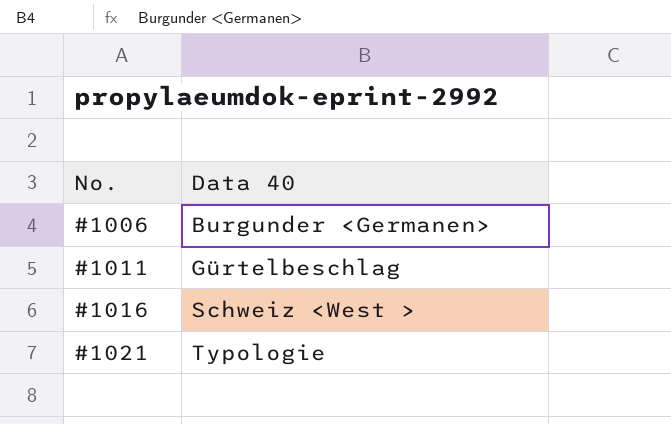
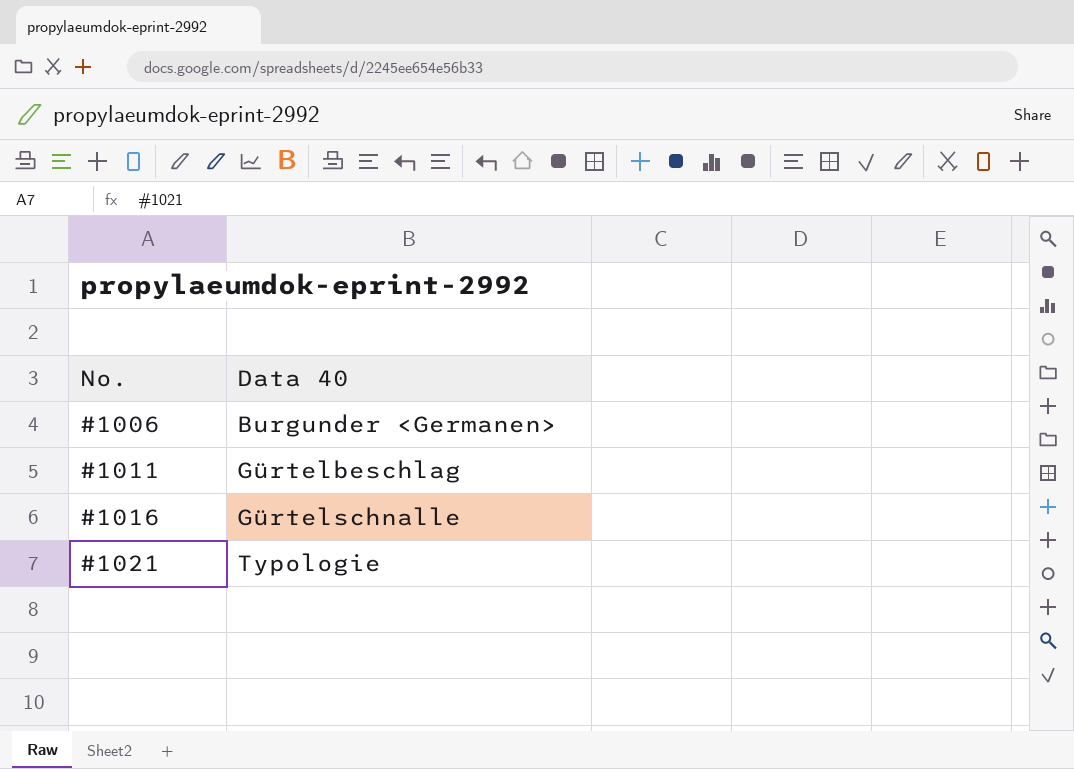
#1016 | Data 40: Schweiz <West > -> Gürtelschnalle

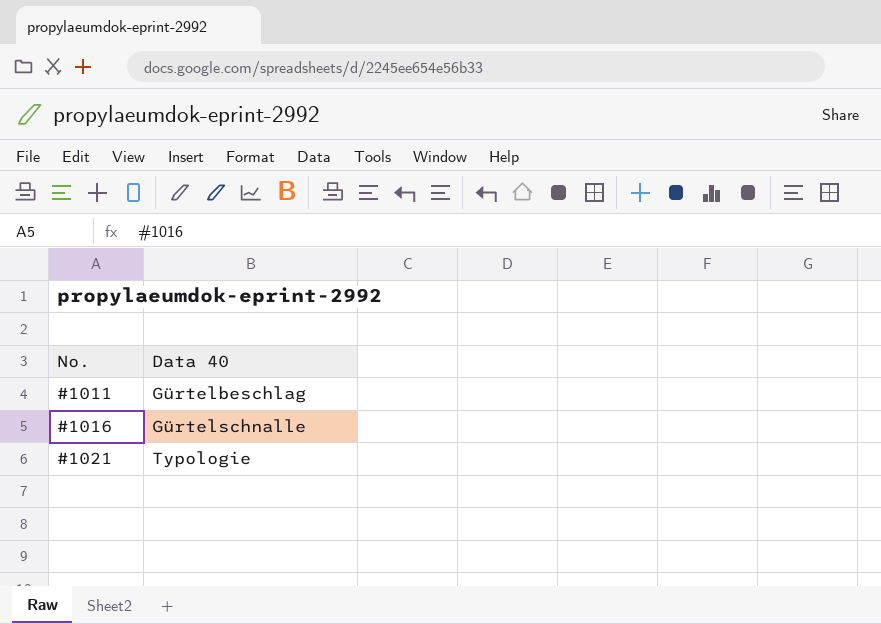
row #1006: Burgunder <Germanen> -> none

